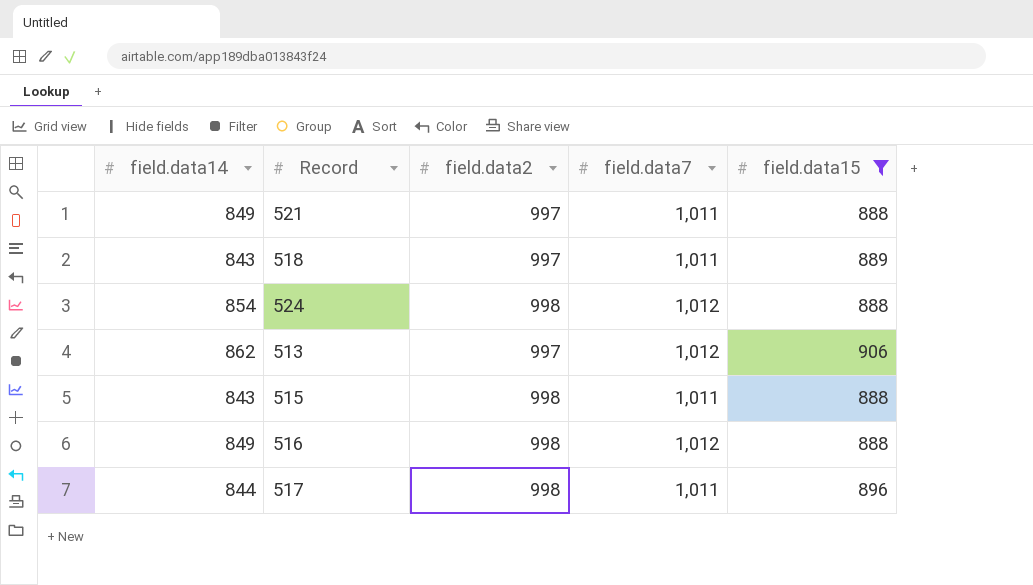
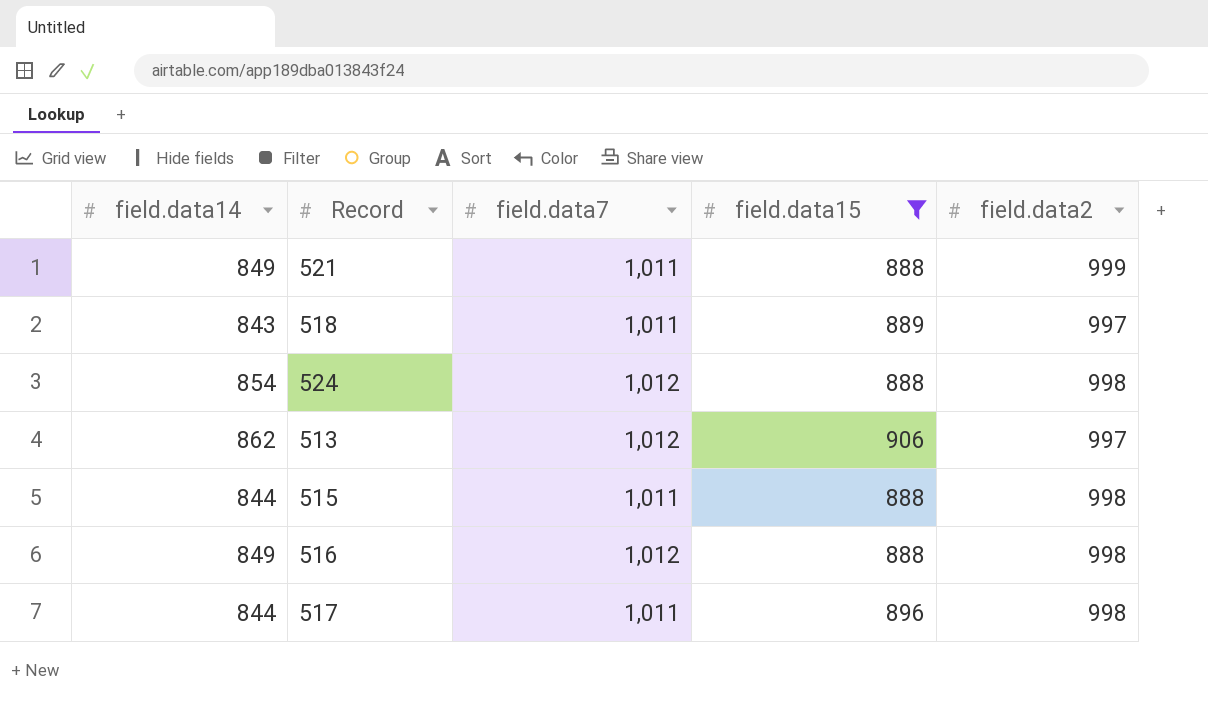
column field.data2 | position: 3 -> 5
521 | field.data2: 997 -> 999
515 | field.data14: 843 -> 844

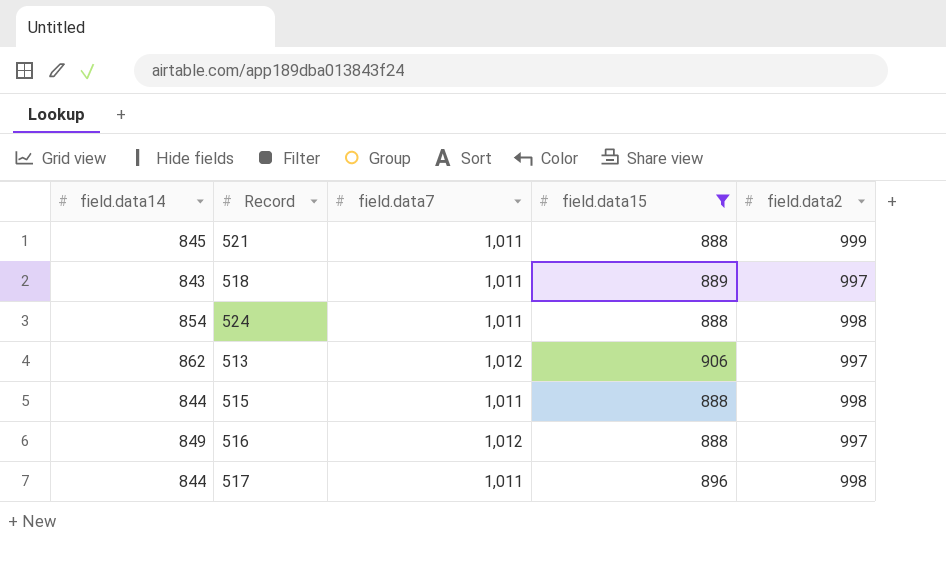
521 | field.data14: 849 -> 845
524 | field.data7: 1,012 -> 1,011
516 | field.data2: 998 -> 997

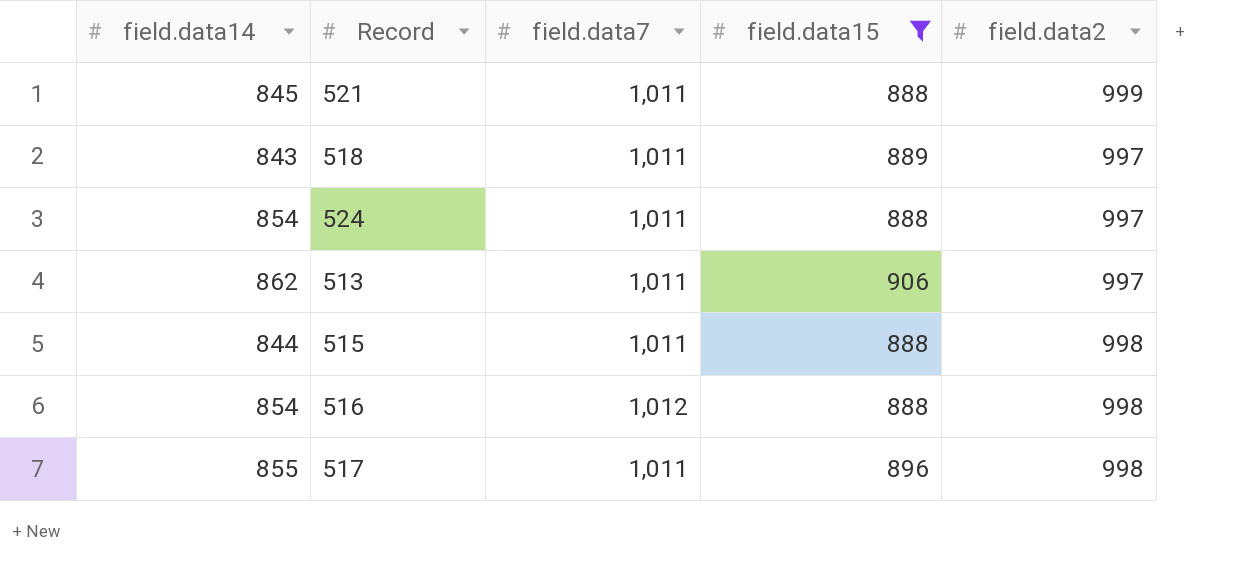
524 | field.data2: 998 -> 997
513 | field.data7: 1,012 -> 1,011
516 | field.data14: 849 -> 854
516 | field.data2: 997 -> 998
517 | field.data14: 844 -> 855

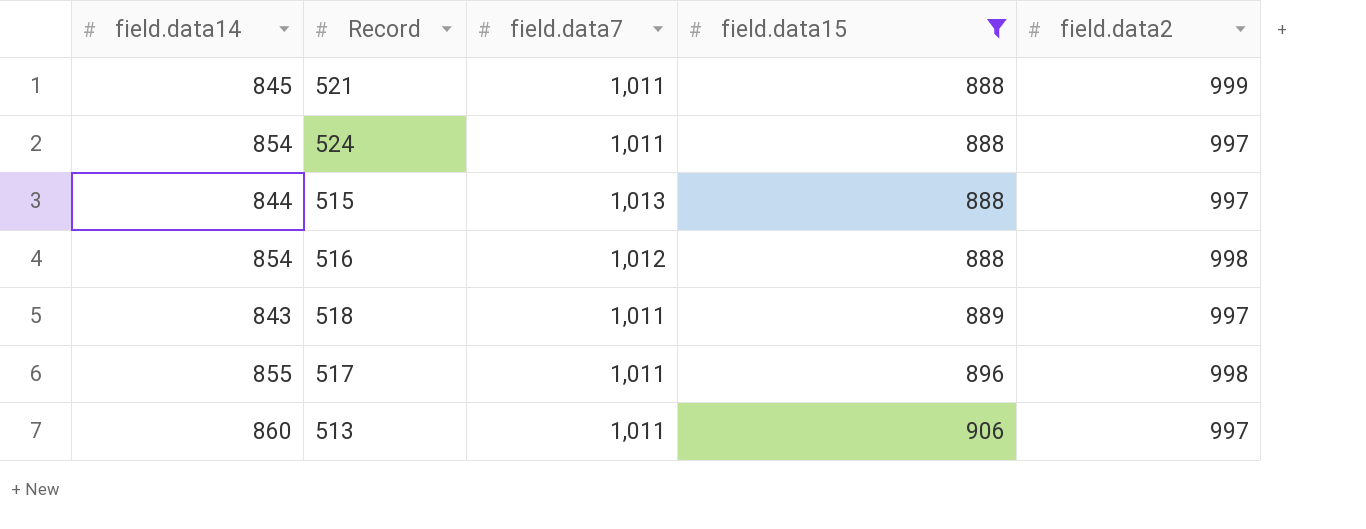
row order: none -> field.data15 ascending
515 | field.data7: 1,011 -> 1,013
515 | field.data2: 998 -> 997
513 | field.data14: 862 -> 860

